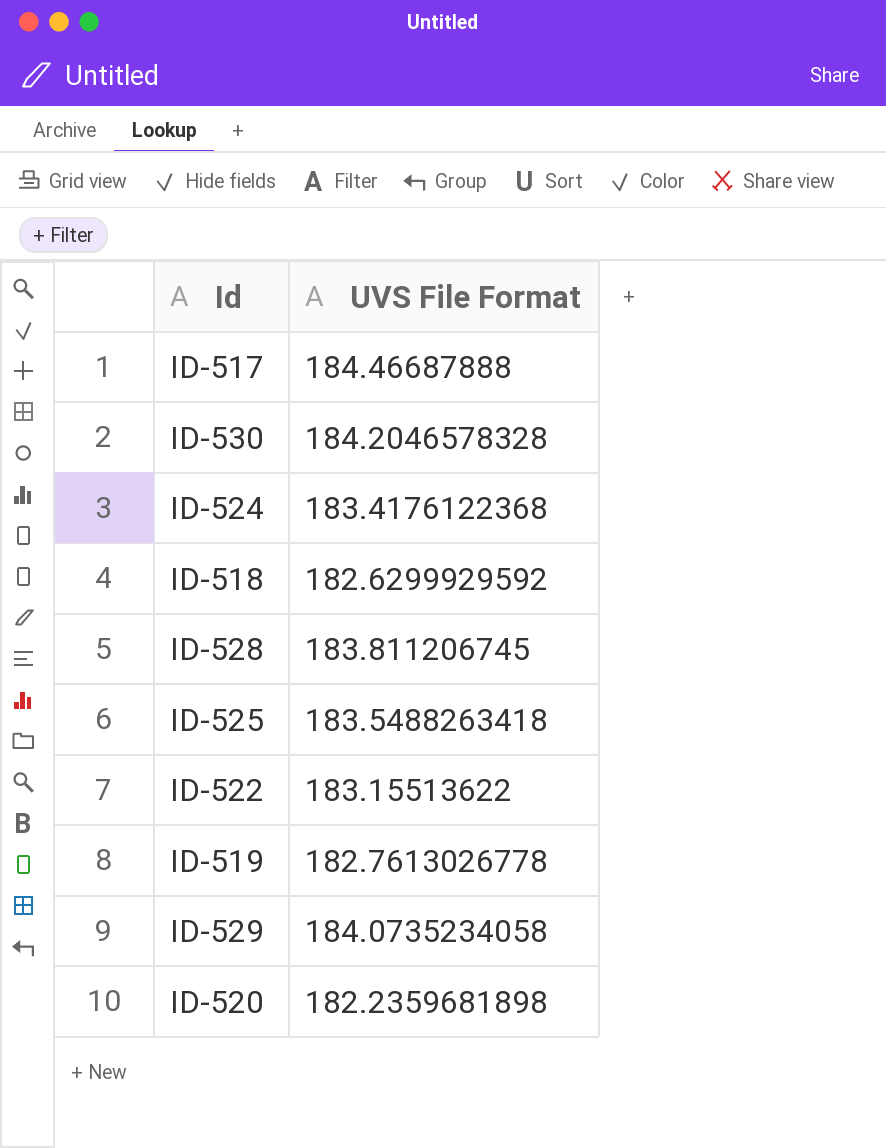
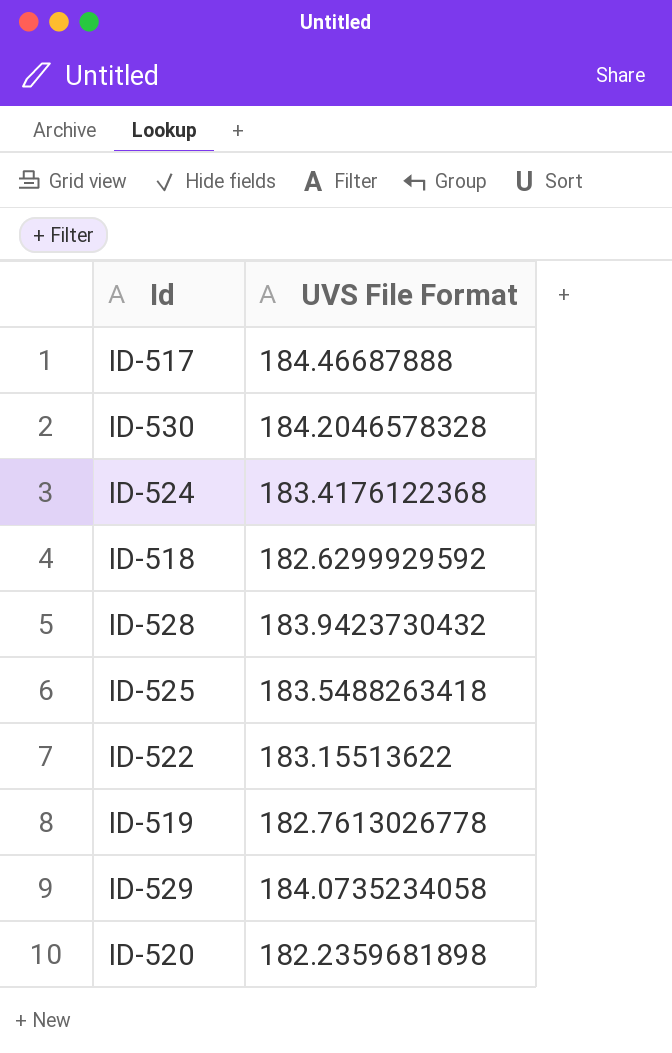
ID-528 | UVS File Format: 183.811206745 -> 183.9423730432

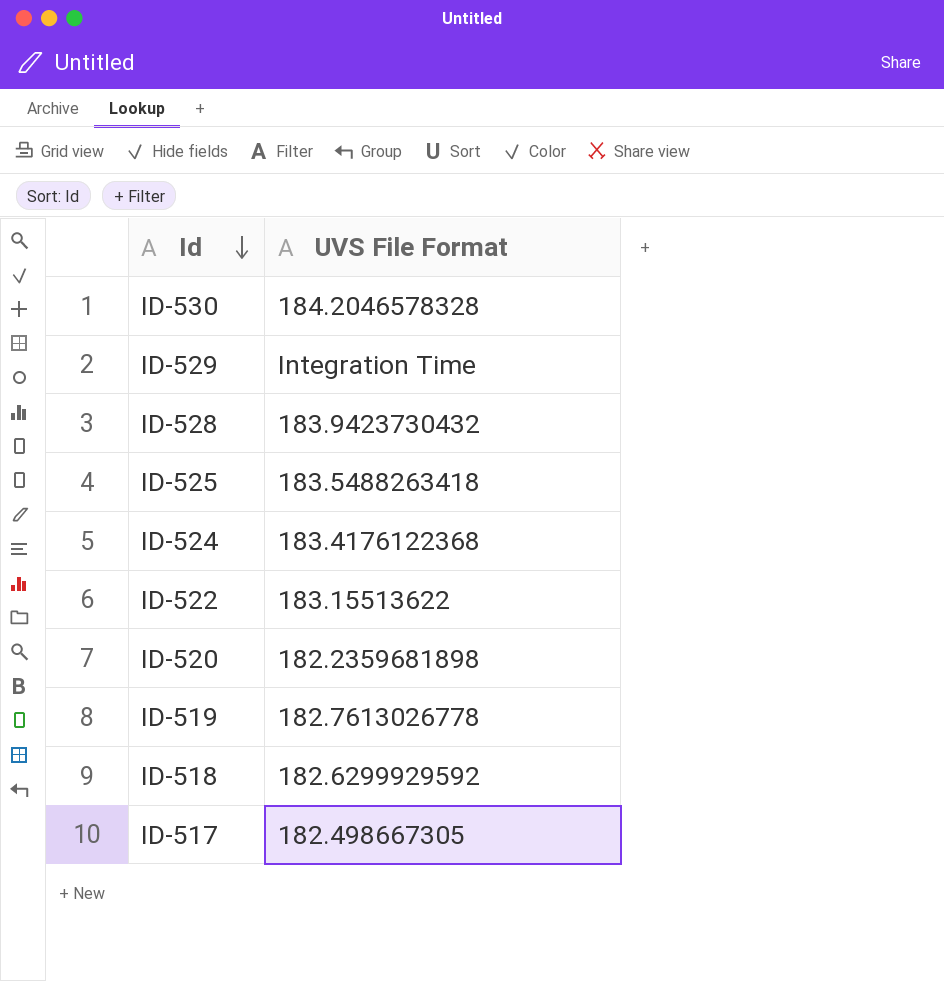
row order: none -> Id descending
ID-529 | UVS File Format: 184.0735234058 -> Integration Time
ID-517 | UVS File Format: 184.46687888 -> 182.498667305

